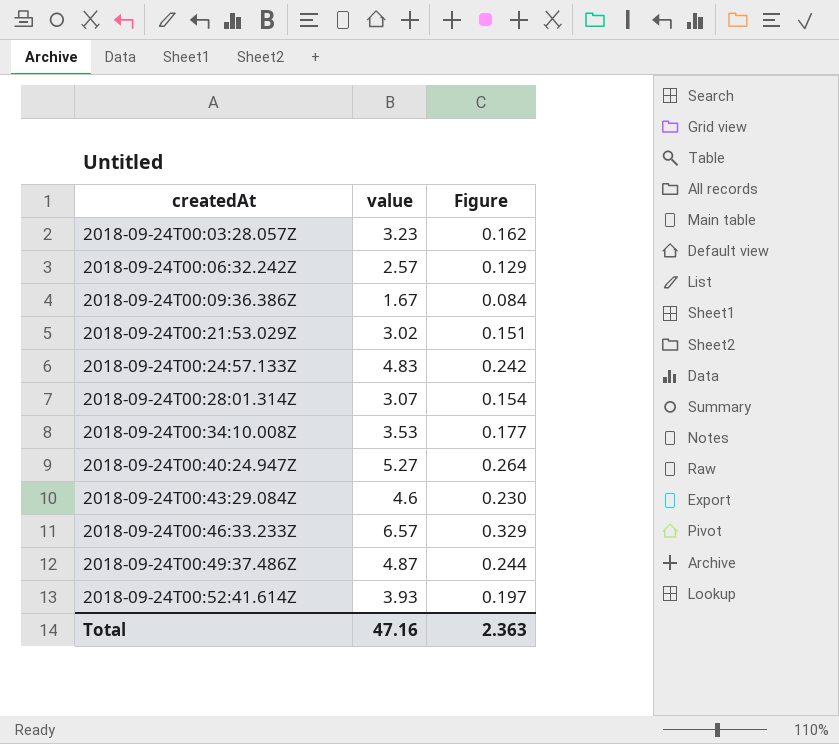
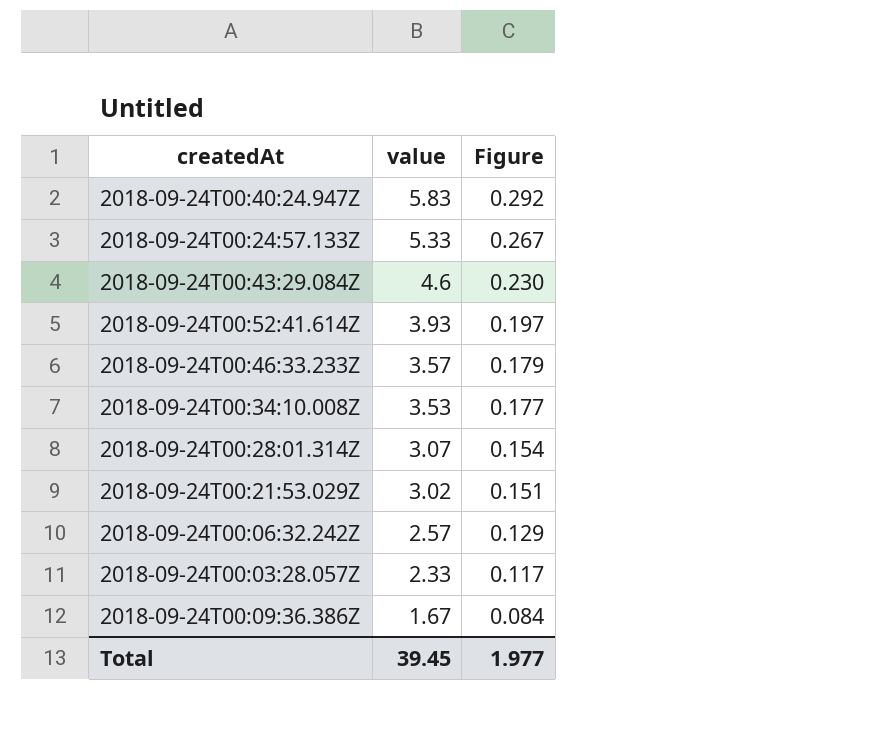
row order: createdAt ascending -> value descending
row 2018-09-24T00:49:37.486Z: 4.87 | 0.244 -> none
2018-09-24T00:40:24.947Z | value: 5.27 -> 5.83
2018-09-24T00:40:24.947Z | Figure: 0.264 -> 0.292
2018-09-24T00:24:57.133Z | value: 4.83 -> 5.33
2018-09-24T00:24:57.133Z | Figure: 0.242 -> 0.267
2018-09-24T00:46:33.233Z | value: 6.57 -> 3.57
2018-09-24T00:46:33.233Z | Figure: 0.329 -> 0.179
2018-09-24T00:03:28.057Z | value: 3.23 -> 2.33
2018-09-24T00:03:28.057Z | Figure: 0.162 -> 0.117
Total | value: 47.16 -> 39.45
Total | Figure: 2.363 -> 1.977

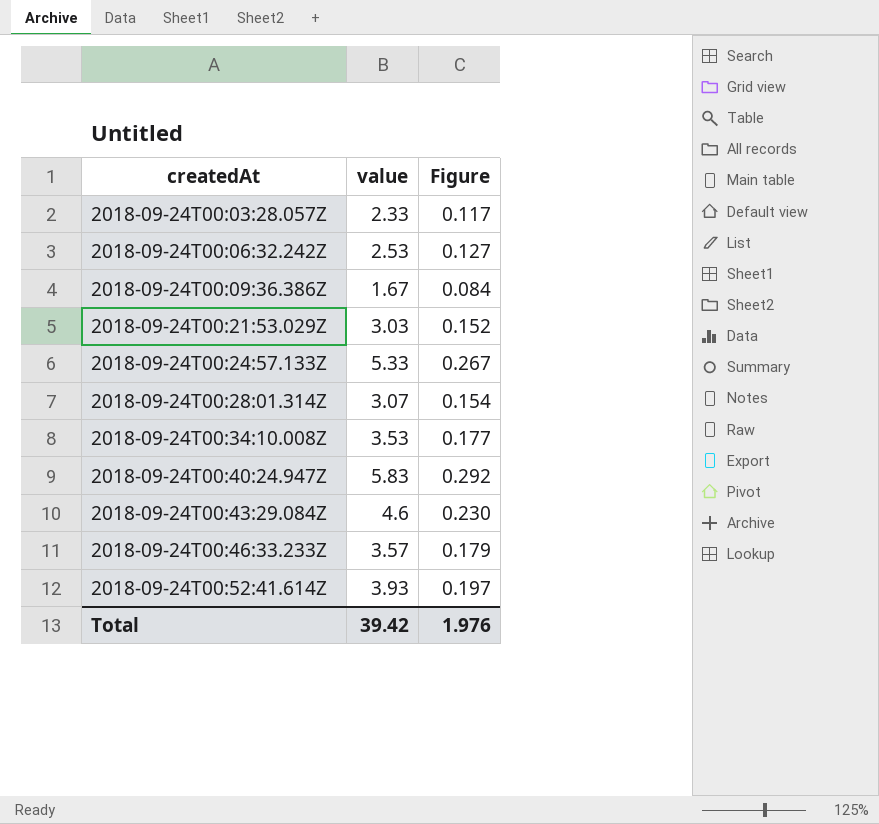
row order: value descending -> createdAt ascending
2018-09-24T00:06:32.242Z | value: 2.57 -> 2.53
2018-09-24T00:06:32.242Z | Figure: 0.129 -> 0.127
2018-09-24T00:21:53.029Z | value: 3.02 -> 3.03
2018-09-24T00:21:53.029Z | Figure: 0.151 -> 0.152
Total | value: 39.45 -> 39.42
Total | Figure: 1.977 -> 1.976

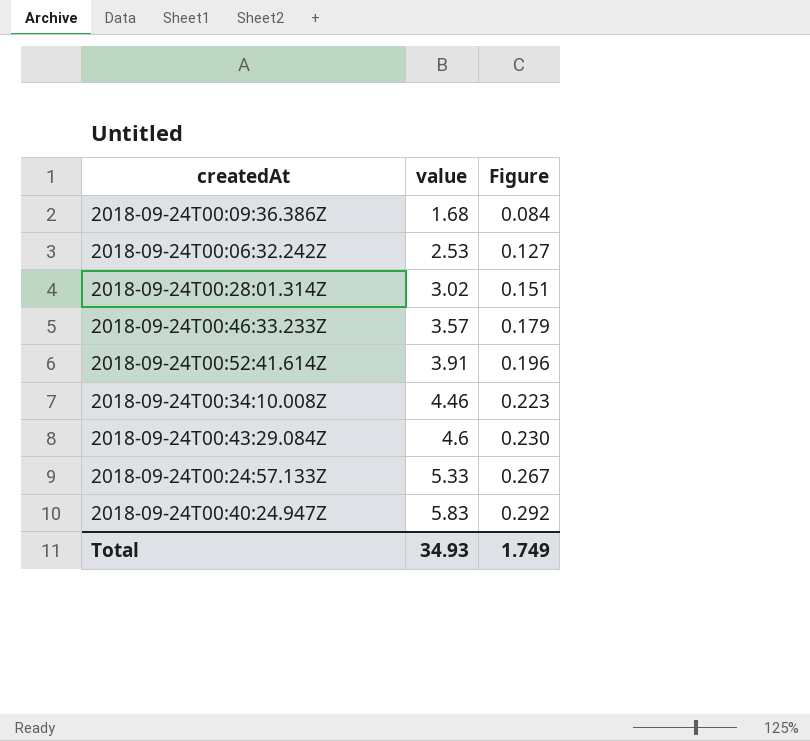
row order: createdAt ascending -> value ascending
row 2018-09-24T00:03:28.057Z: 2.33 | 0.117 -> none
row 2018-09-24T00:21:53.029Z: 3.03 | 0.152 -> none
2018-09-24T00:09:36.386Z | value: 1.67 -> 1.68
2018-09-24T00:28:01.314Z | value: 3.07 -> 3.02
2018-09-24T00:28:01.314Z | Figure: 0.154 -> 0.151
2018-09-24T00:52:41.614Z | value: 3.93 -> 3.91
2018-09-24T00:52:41.614Z | Figure: 0.197 -> 0.196
2018-09-24T00:34:10.008Z | value: 3.53 -> 4.46
2018-09-24T00:34:10.008Z | Figure: 0.177 -> 0.223
Total | value: 39.42 -> 34.93
Total | Figure: 1.976 -> 1.749

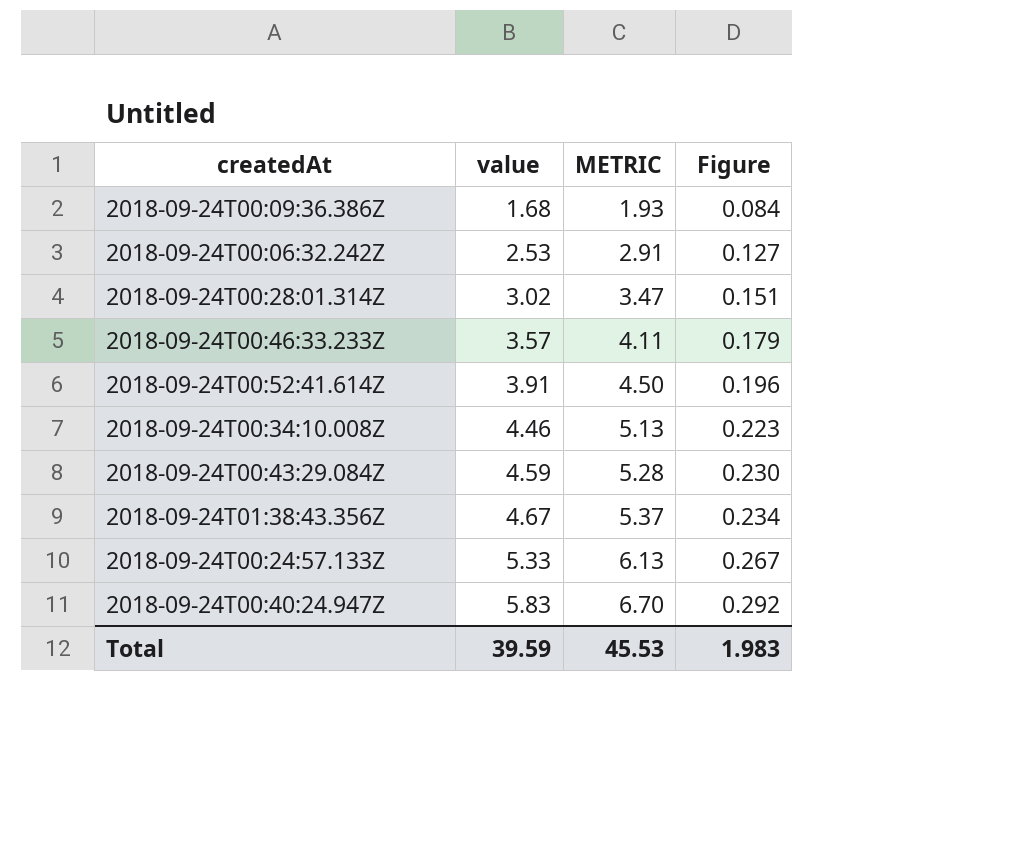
column METRIC | formula: none -> [value] * 1.15
2018-09-24T00:43:29.084Z | value: 4.6 -> 4.59
row 2018-09-24T01:38:43.356Z: none -> 4.67 | 5.37 | 0.234
Total | value: 34.93 -> 39.59
Total | Figure: 1.749 -> 1.983

